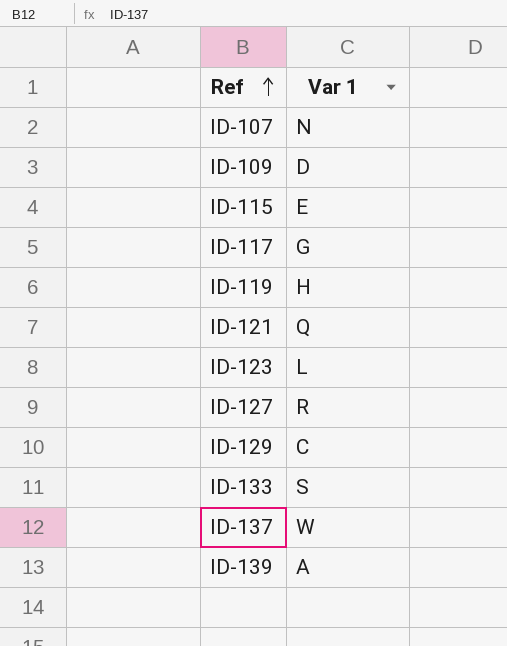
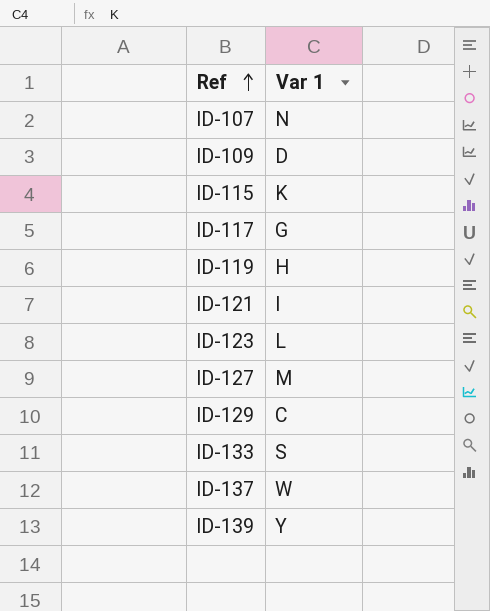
ID-115 | Var 1: E -> K
ID-121 | Var 1: Q -> I
ID-127 | Var 1: R -> M
ID-139 | Var 1: A -> Y

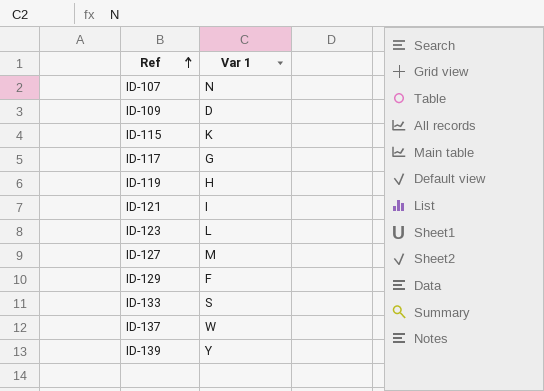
ID-129 | Var 1: C -> F

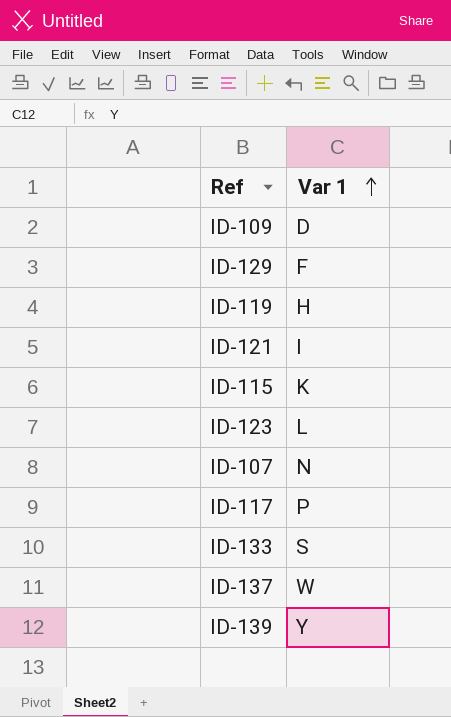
row order: Ref ascending -> Var 1 ascending
row ID-127: M -> none
ID-117 | Var 1: G -> P

